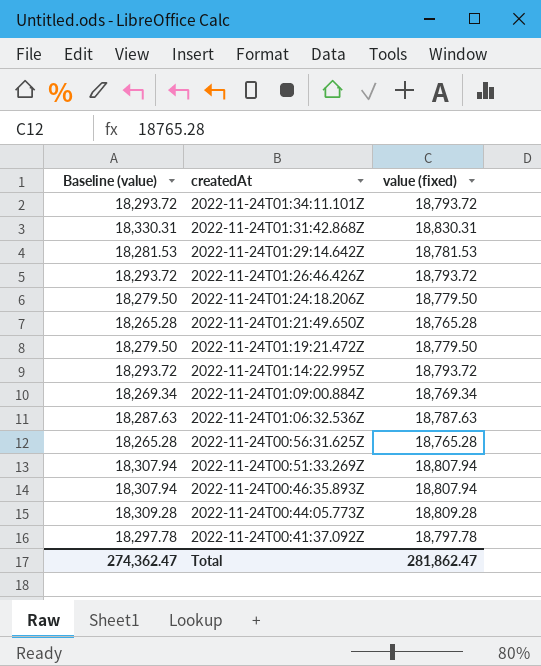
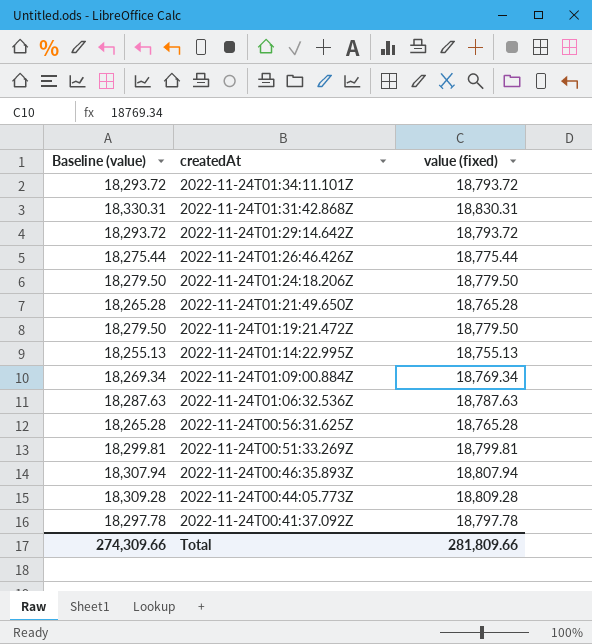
2022-11-24T01:29:14.642Z | Baseline (value): 18,281.53 -> 18,293.72
2022-11-24T01:29:14.642Z | value (fixed): 18,781.53 -> 18,793.72
2022-11-24T01:26:46.426Z | Baseline (value): 18,293.72 -> 18,275.44
2022-11-24T01:26:46.426Z | value (fixed): 18,793.72 -> 18,775.44
2022-11-24T01:14:22.995Z | Baseline (value): 18,293.72 -> 18,255.13
2022-11-24T01:14:22.995Z | value (fixed): 18,793.72 -> 18,755.13
2022-11-24T00:51:33.269Z | Baseline (value): 18,307.94 -> 18,299.81
2022-11-24T00:51:33.269Z | value (fixed): 18,807.94 -> 18,799.81
Total | Baseline (value): 274,362.47 -> 274,309.66
Total | value (fixed): 281,862.47 -> 281,809.66

